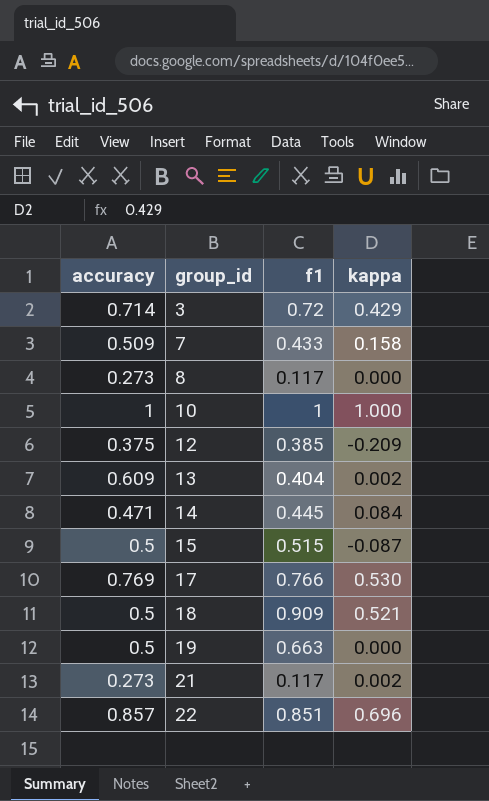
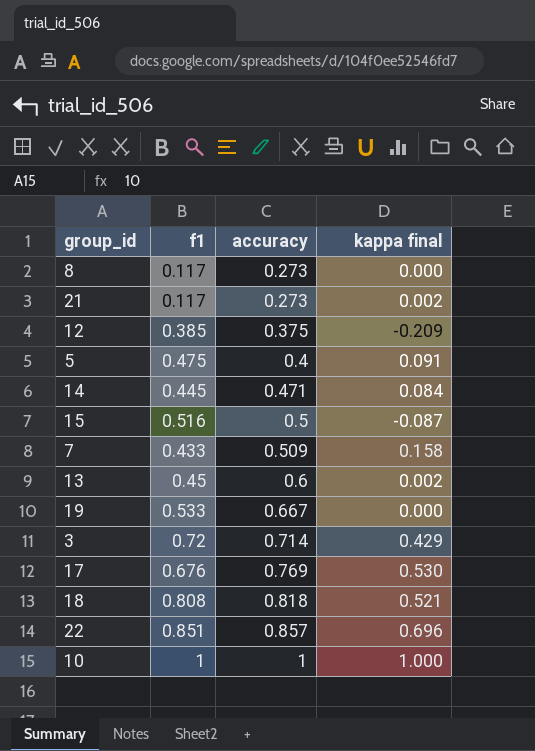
row order: group_id ascending -> accuracy ascending
column accuracy | position: 1 -> 3
column name: kappa -> kappa final
row 5: none -> 0.475 | 0.4 | 0.091
15 | f1: 0.515 -> 0.516
13 | f1: 0.404 -> 0.45
13 | accuracy: 0.609 -> 0.6
19 | f1: 0.663 -> 0.533
19 | accuracy: 0.5 -> 0.667
17 | f1: 0.766 -> 0.676
18 | f1: 0.909 -> 0.808
18 | accuracy: 0.5 -> 0.818

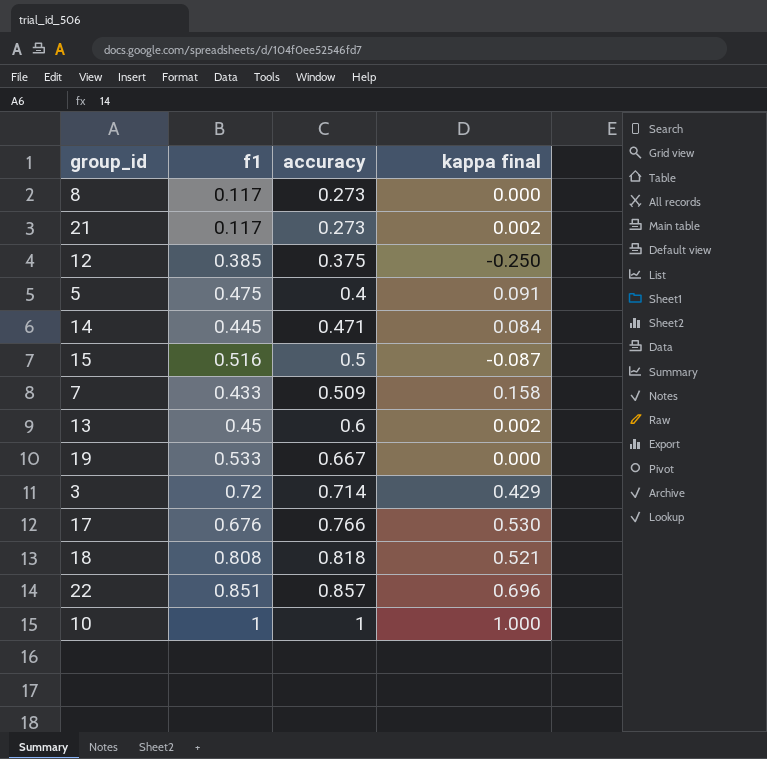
12 | kappa final: -0.209 -> -0.250
17 | accuracy: 0.769 -> 0.766

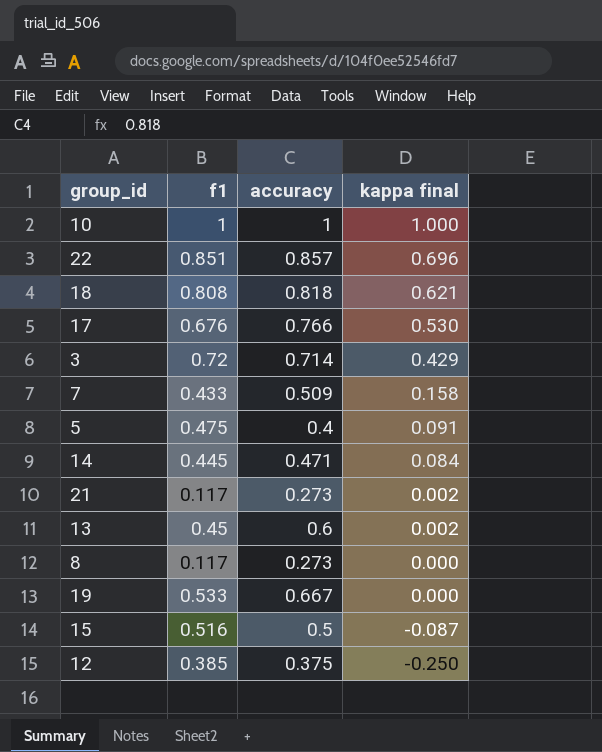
row order: accuracy ascending -> kappa final descending
18 | kappa final: 0.521 -> 0.621

